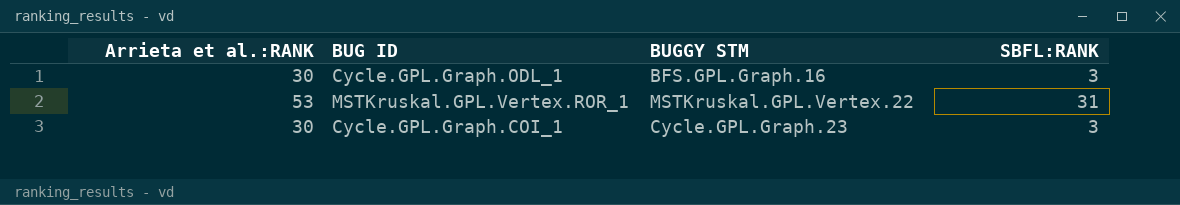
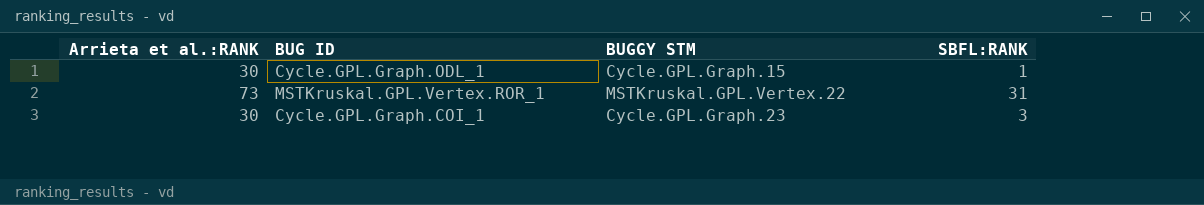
Cycle.GPL.Graph.ODL_1 | BUGGY STM: BFS.GPL.Graph.16 -> Cycle.GPL.Graph.15
Cycle.GPL.Graph.ODL_1 | SBFL:RANK: 3 -> 1
MSTKruskal.GPL.Vertex.ROR_1 | Arrieta et al.:RANK: 53 -> 73

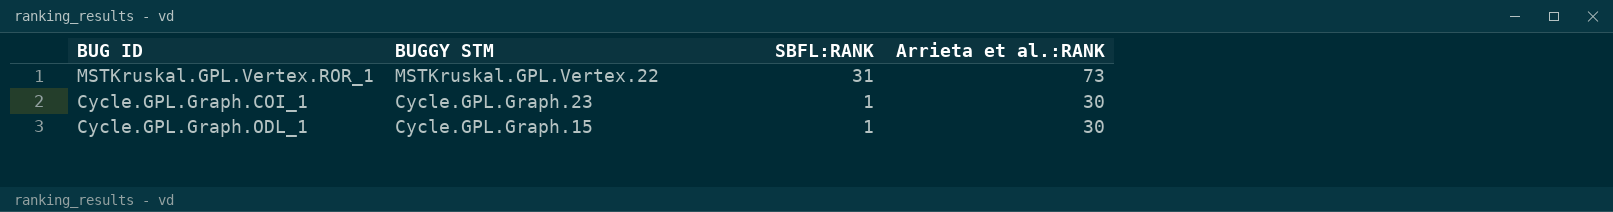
row order: none -> BUGGY STM descending
column Arrieta et al.:RANK | position: 1 -> 4
Cycle.GPL.Graph.COI_1 | SBFL:RANK: 3 -> 1

